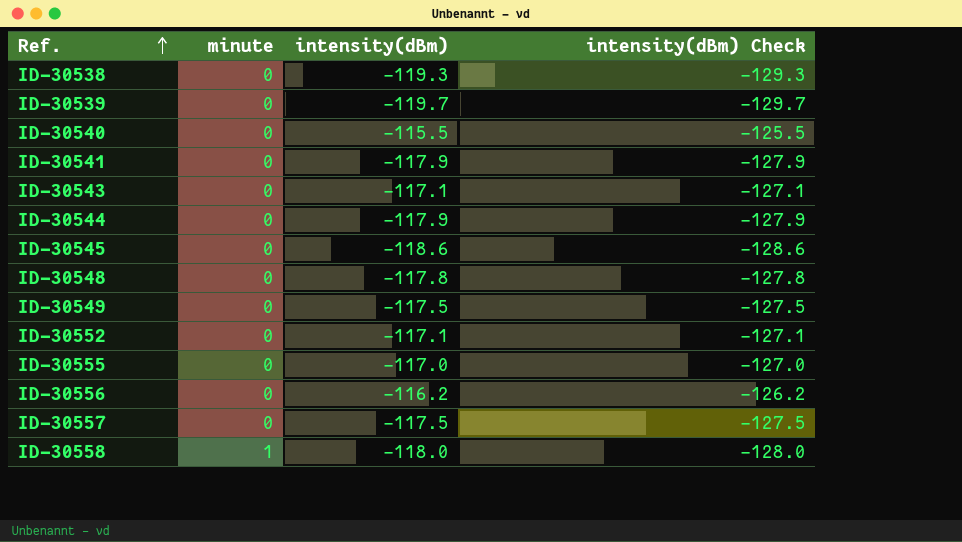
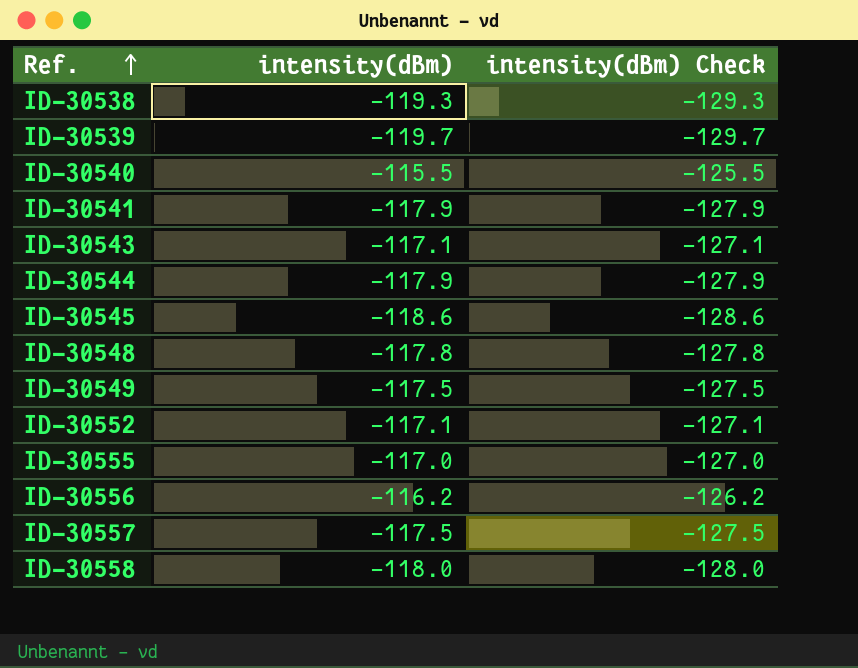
column minute | position: 2 -> none

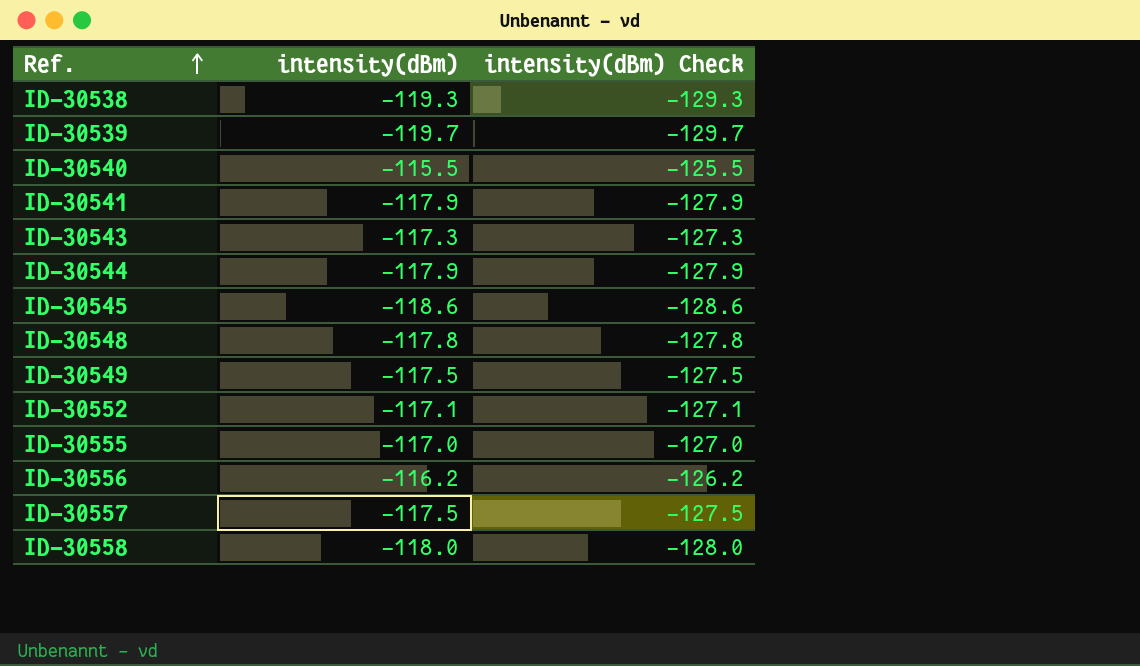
ID-30543 | intensity(dBm): -117.1 -> -117.3
ID-30543 | intensity(dBm) Check: -127.1 -> -127.3

